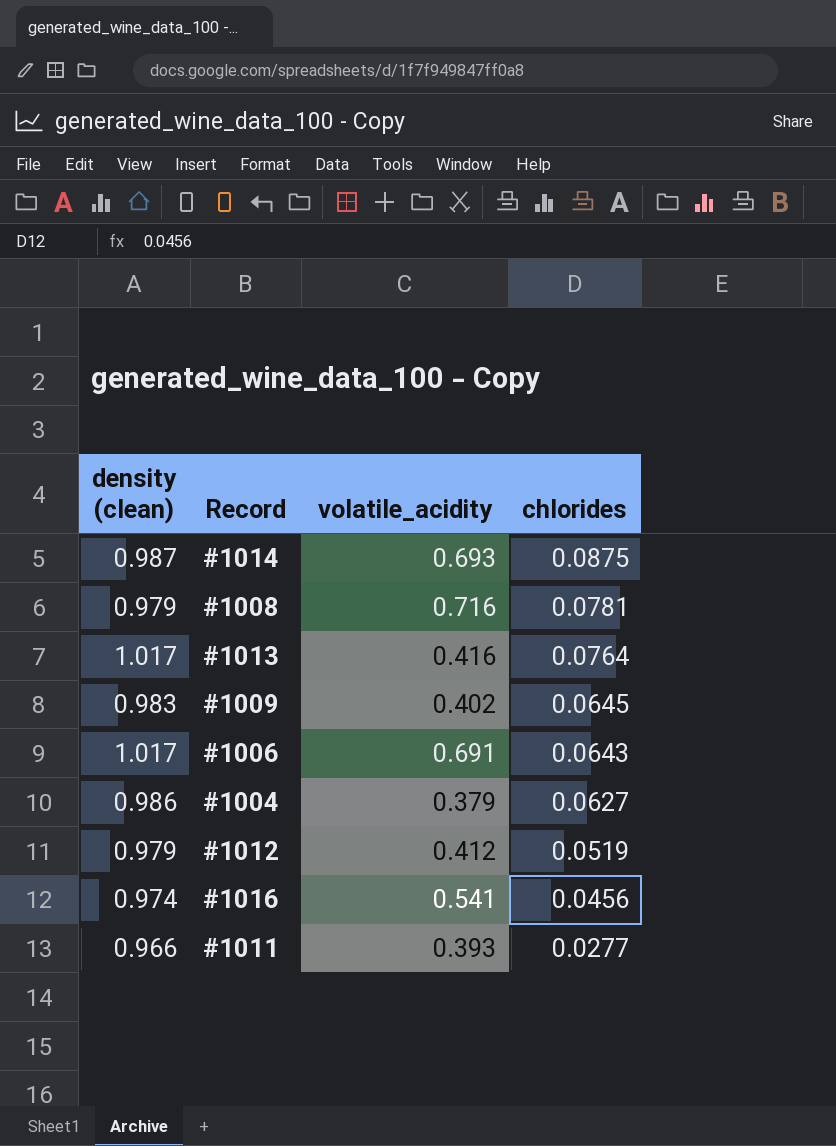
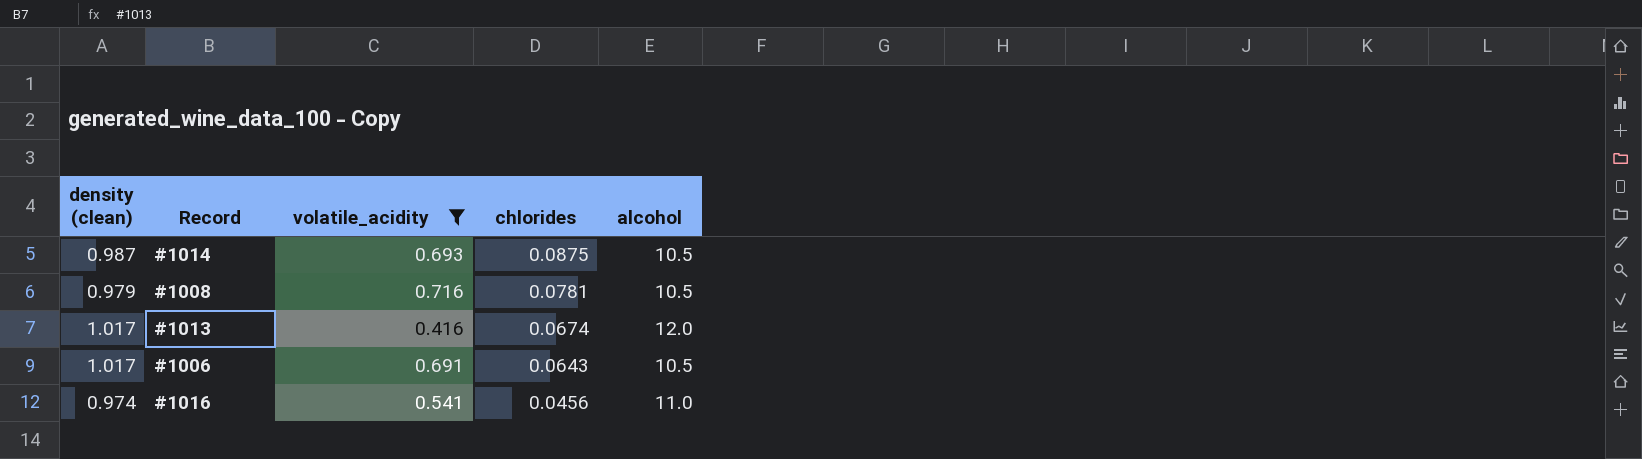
filter: none -> volatile_acidity >= 0.416
column alcohol | position: none -> 5
#1013 | chlorides: 0.0764 -> 0.0674

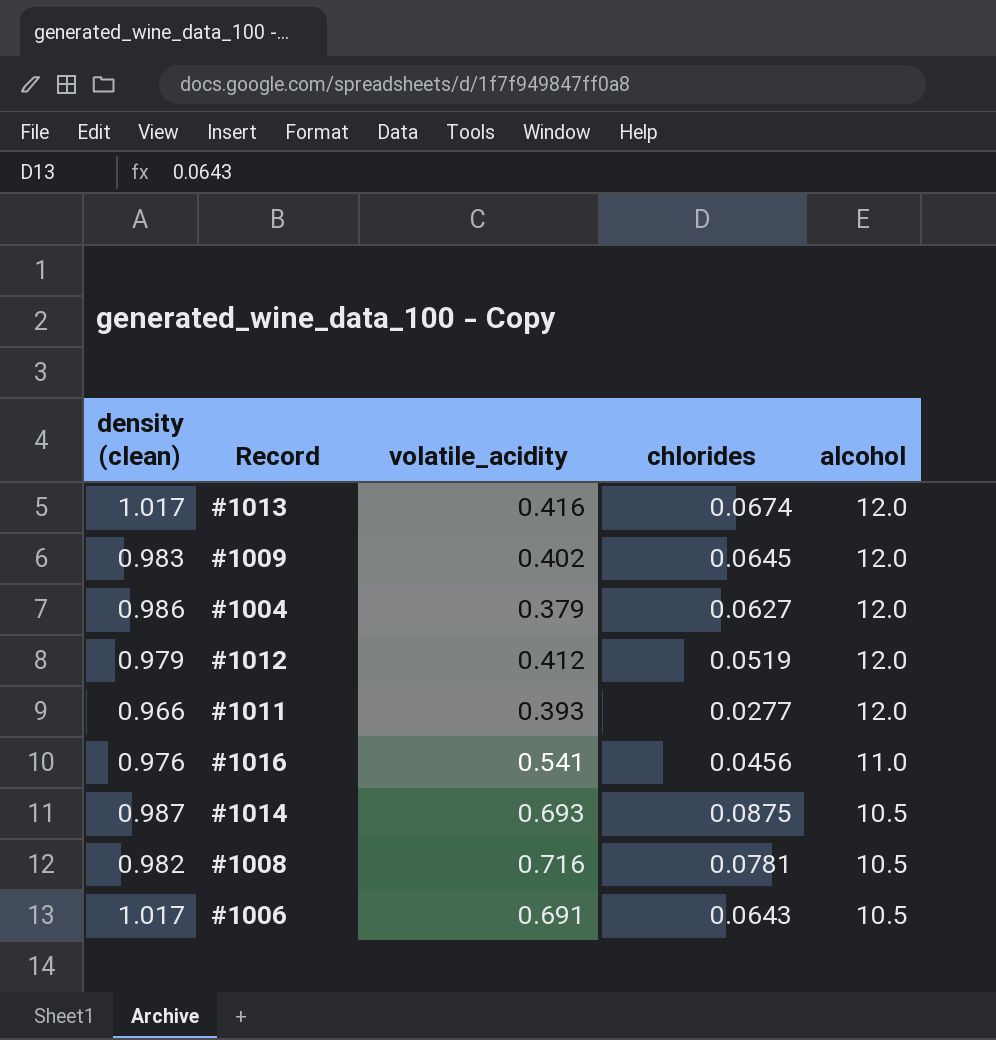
filter: volatile_acidity >= 0.416 -> none
row order: chlorides descending -> alcohol descending
#1016 | density (clean): 0.974 -> 0.976
#1008 | density (clean): 0.979 -> 0.982

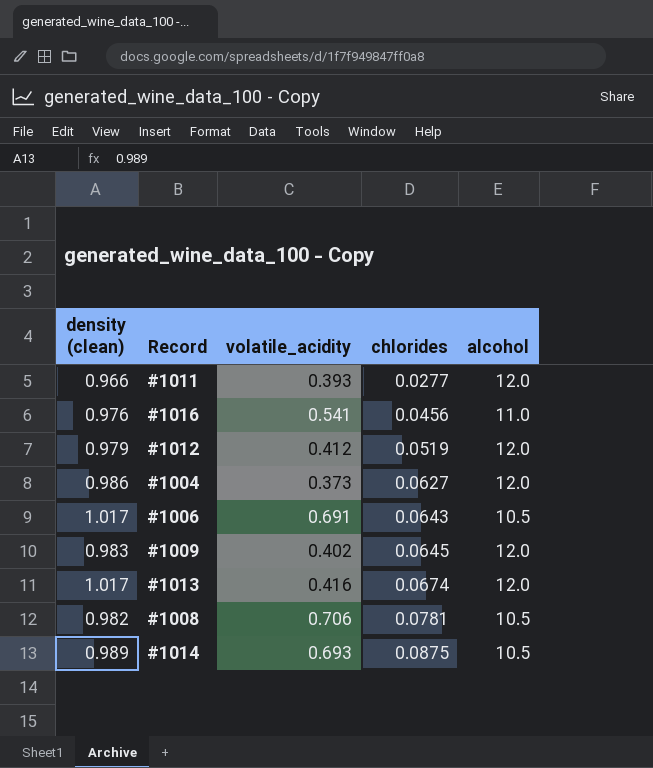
row order: alcohol descending -> chlorides ascending
#1004 | volatile_acidity: 0.379 -> 0.373
#1008 | volatile_acidity: 0.716 -> 0.706
#1014 | density (clean): 0.987 -> 0.989

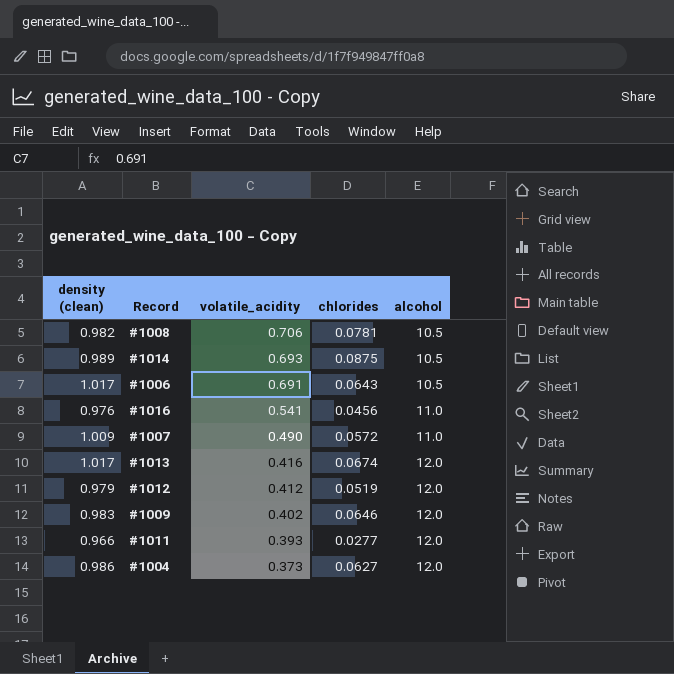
row order: chlorides ascending -> volatile_acidity descending
row #1007: none -> 1.009 | 0.490 | 0.0572 | 11.0
#1009 | chlorides: 0.0645 -> 0.0646

